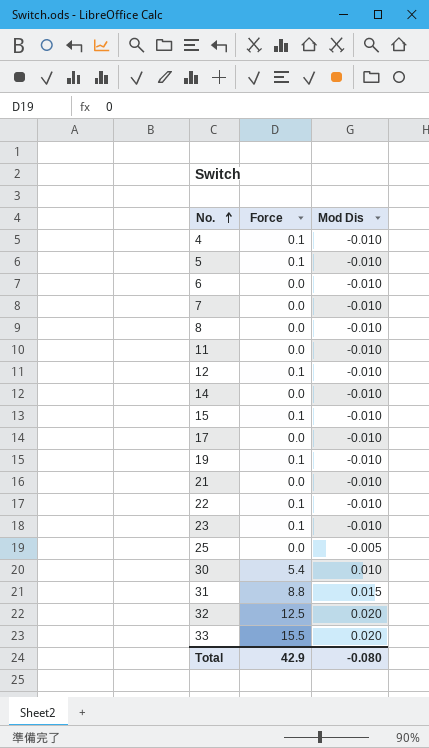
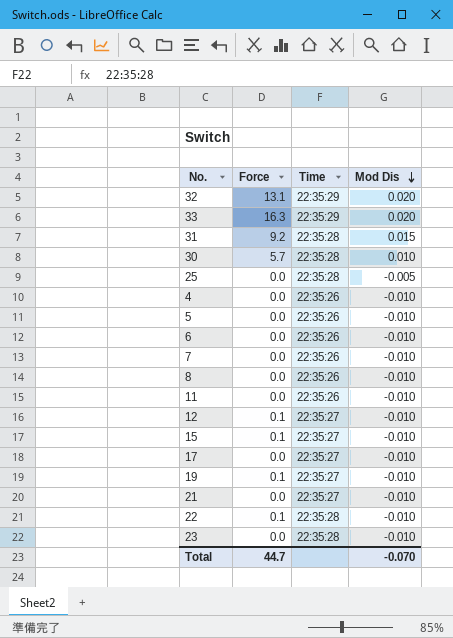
row order: No. ascending -> Mod Dis descending
column Time | position: none -> 3
row 14: 0.0 | -0.010 -> none
32 | Force: 12.5 -> 13.1
33 | Force: 15.5 -> 16.3
31 | Force: 8.8 -> 9.2
30 | Force: 5.4 -> 5.7
4 | Force: 0.1 -> 0.0
5 | Force: 0.1 -> 0.0
23 | Force: 0.1 -> 0.0
Total | Force: 42.9 -> 44.7
Total | Mod Dis: -0.080 -> -0.070

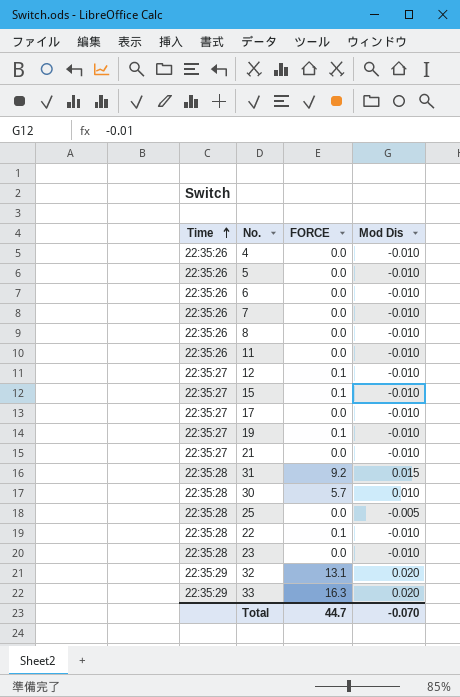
row order: Mod Dis descending -> Time ascending
column Time | position: 3 -> 1
column name: Force -> FORCE

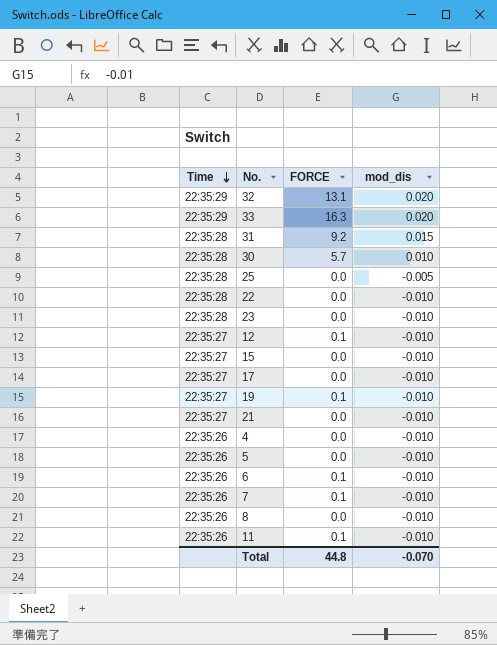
row order: Time ascending -> Time descending
column name: Mod Dis -> mod_dis
22 | FORCE: 0.1 -> 0.0
15 | FORCE: 0.1 -> 0.0
6 | FORCE: 0.0 -> 0.1
7 | FORCE: 0.0 -> 0.1
11 | FORCE: 0.0 -> 0.1
Total | FORCE: 44.7 -> 44.8

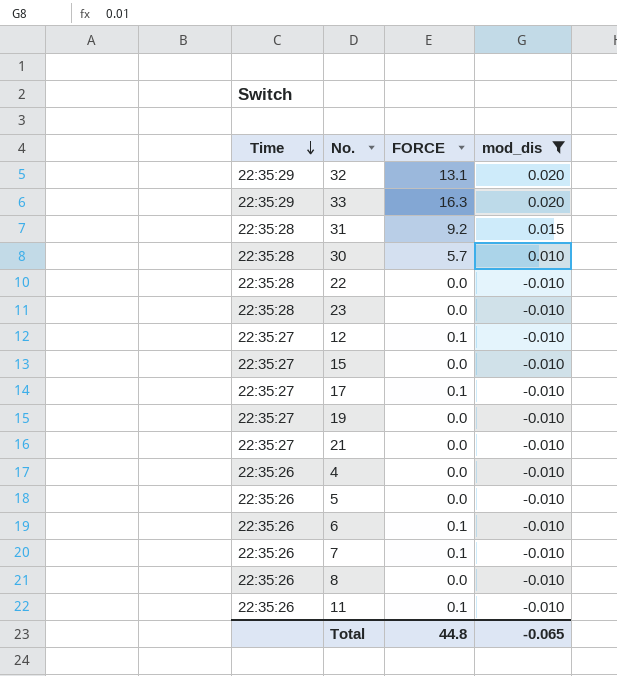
filter: none -> mod_dis != -0.005
17 | FORCE: 0.0 -> 0.1
19 | FORCE: 0.1 -> 0.0
Total | mod_dis: -0.070 -> -0.065

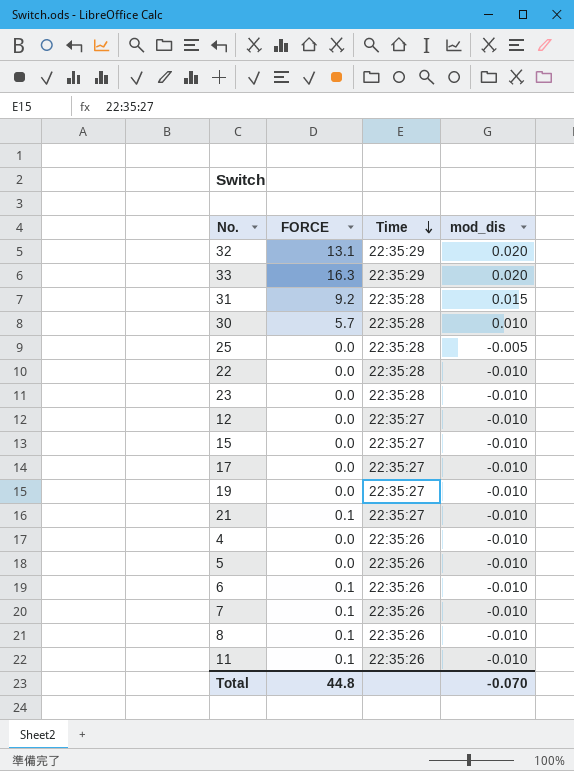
filter: mod_dis != -0.005 -> none
column Time | position: 1 -> 3
12 | FORCE: 0.1 -> 0.0
17 | FORCE: 0.1 -> 0.0
21 | FORCE: 0.0 -> 0.1
8 | FORCE: 0.0 -> 0.1
Total | mod_dis: -0.065 -> -0.070

